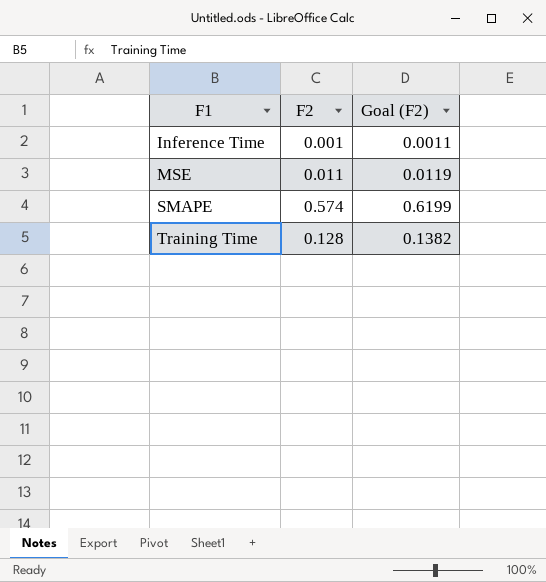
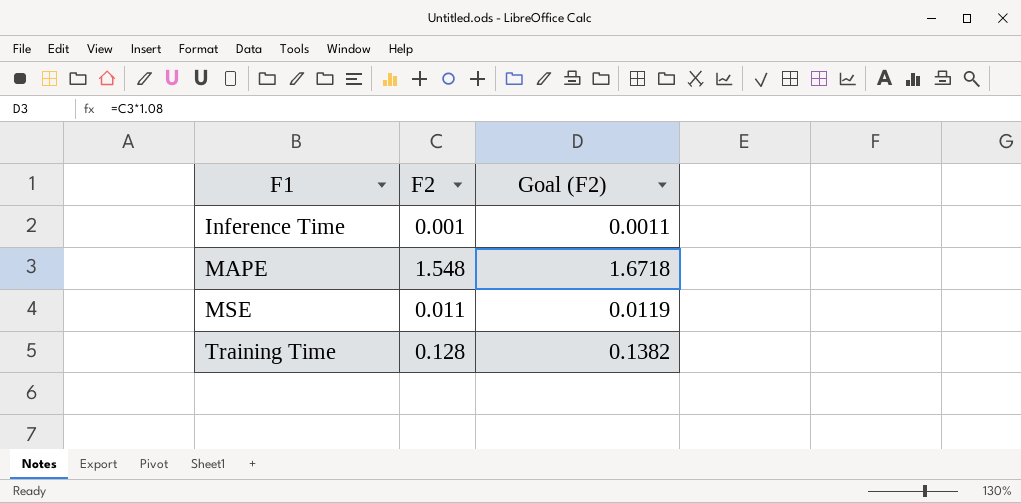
row SMAPE: 0.574 | 0.6199 -> none
row MAPE: none -> 1.548 | 1.6718

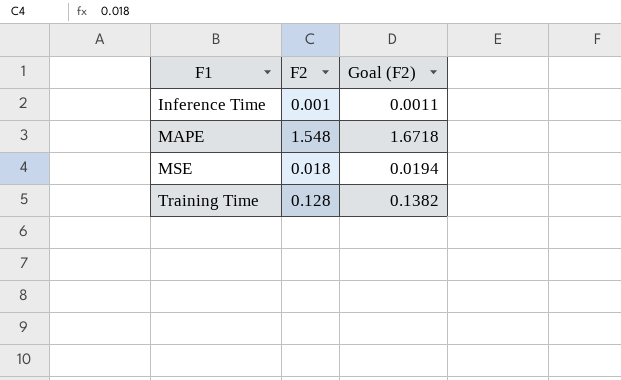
MSE | F2: 0.011 -> 0.018
MSE | Goal (F2): 0.0119 -> 0.0194

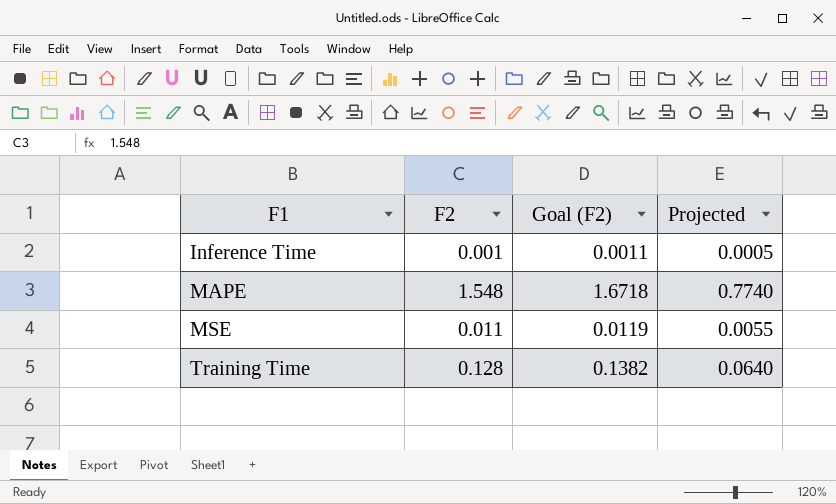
column Projected | formula: none -> [F2] * 0.5
MSE | F2: 0.018 -> 0.011
MSE | Goal (F2): 0.0194 -> 0.0119

